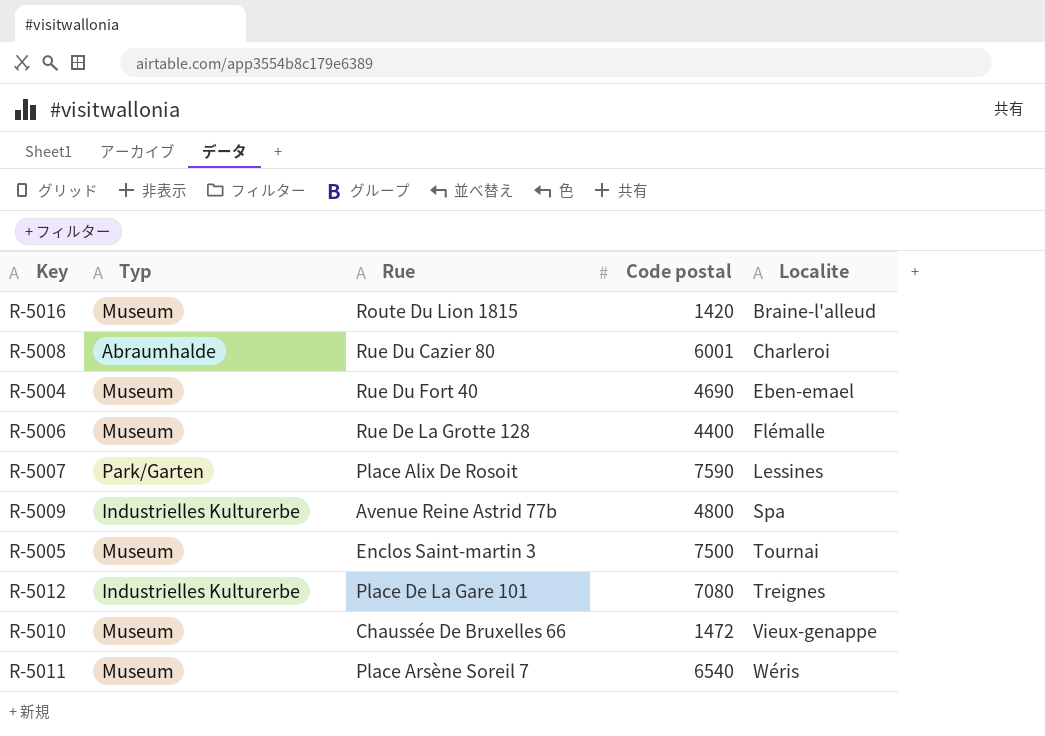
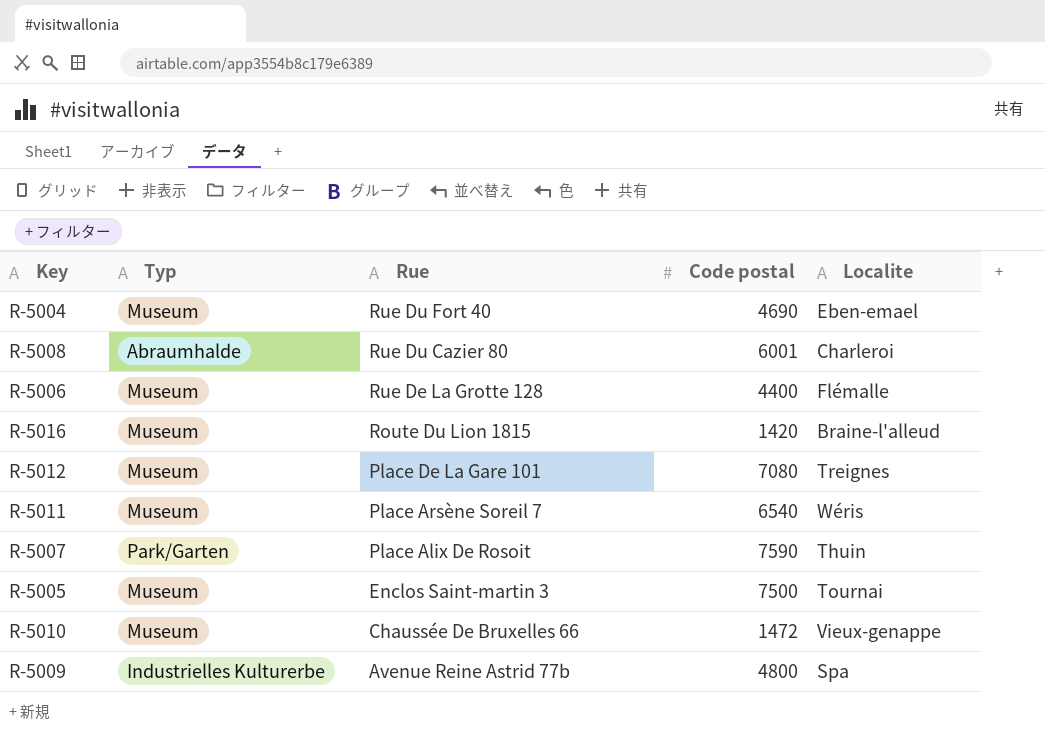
row order: Localite ascending -> Rue descending
R-5012 | Typ: Industrielles Kulturerbe -> Museum
R-5007 | Localite: Lessines -> Thuin

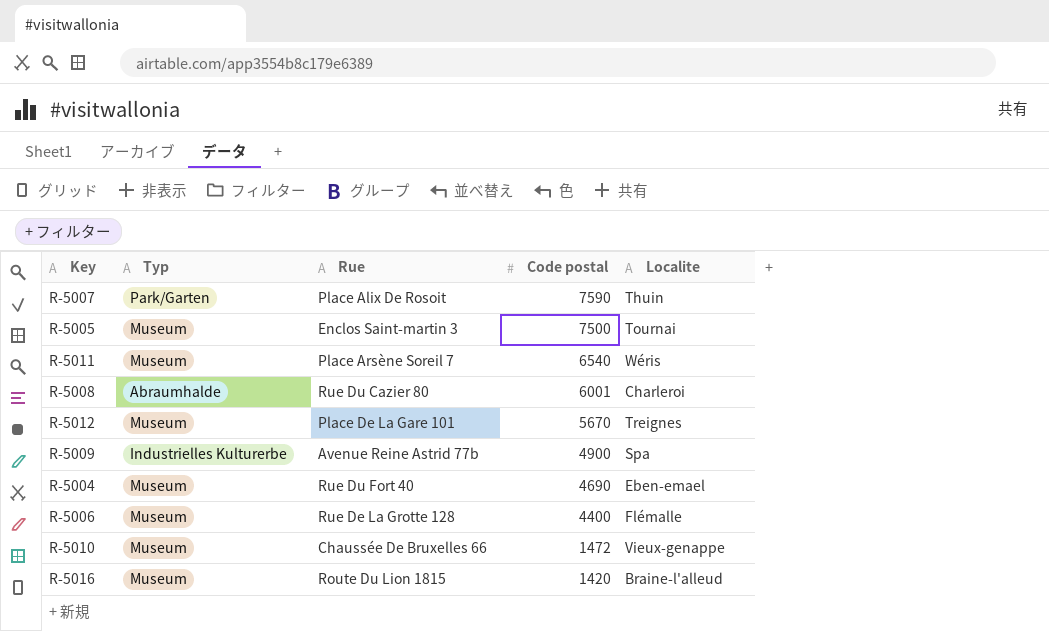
row order: Rue descending -> Code postal descending
R-5012 | Code postal: 7080 -> 5670
R-5009 | Code postal: 4800 -> 4900

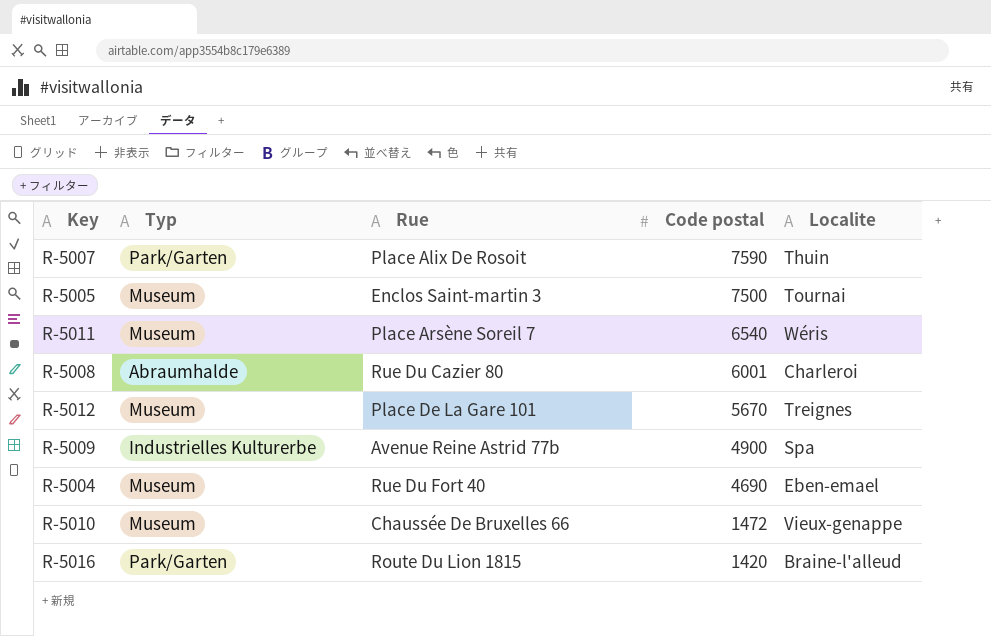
row R-5006: Museum | Rue De La Grotte 128 | 4400 | Flémalle -> none
R-5016 | Typ: Museum -> Park/Garten

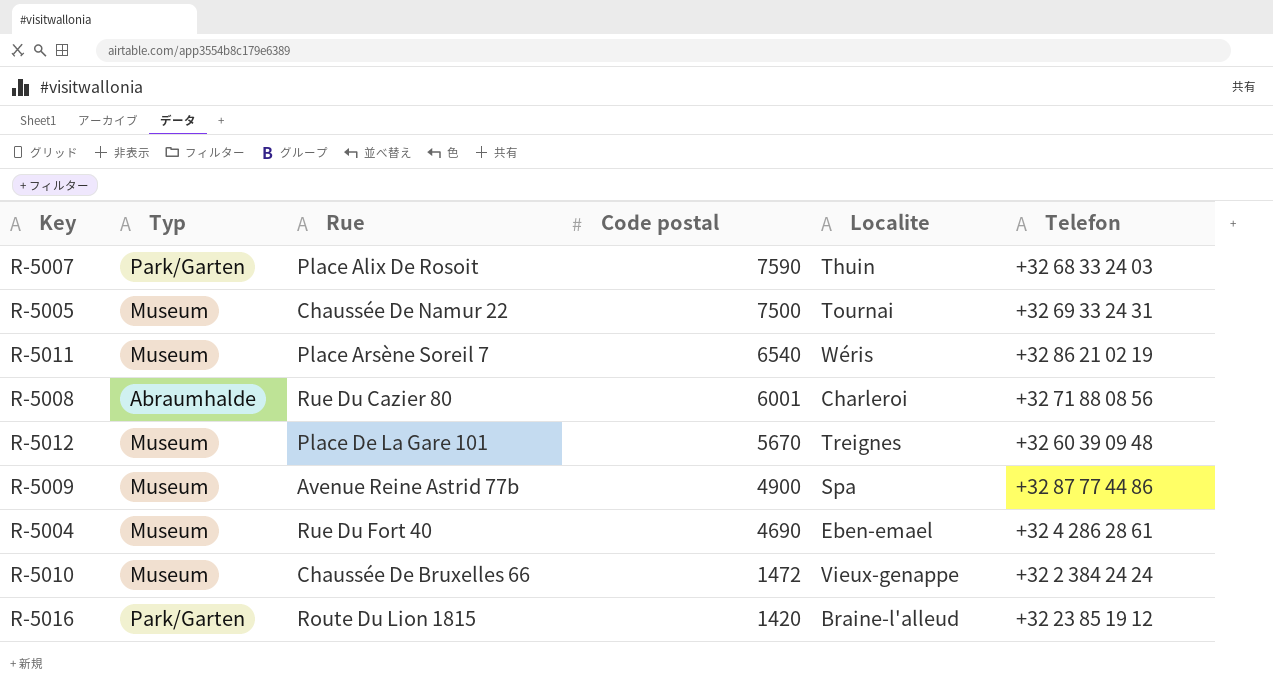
column Telefon | position: none -> 6
R-5005 | Rue: Enclos Saint-martin 3 -> Chaussée De Namur 22
R-5009 | Typ: Industrielles Kulturerbe -> Museum

